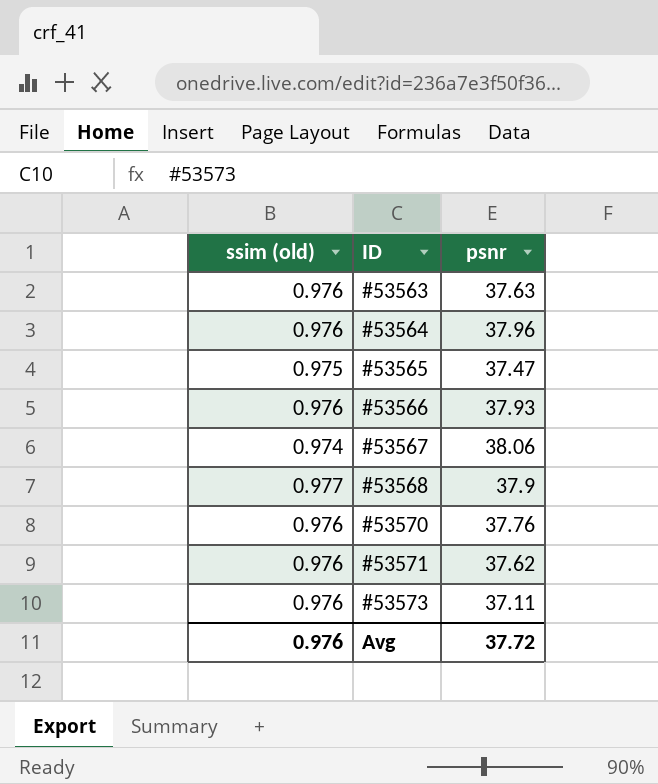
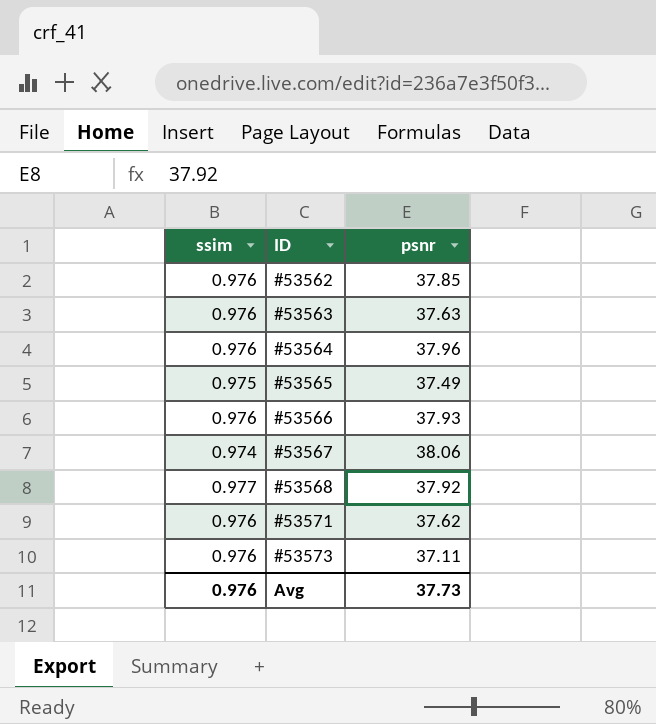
column name: ssim (old) -> ssim
row #53570: 0.976 | 37.76 -> none
row #53562: none -> 0.976 | 37.85
#53565 | psnr: 37.47 -> 37.49
#53568 | psnr: 37.9 -> 37.92
Avg | psnr: 37.72 -> 37.73

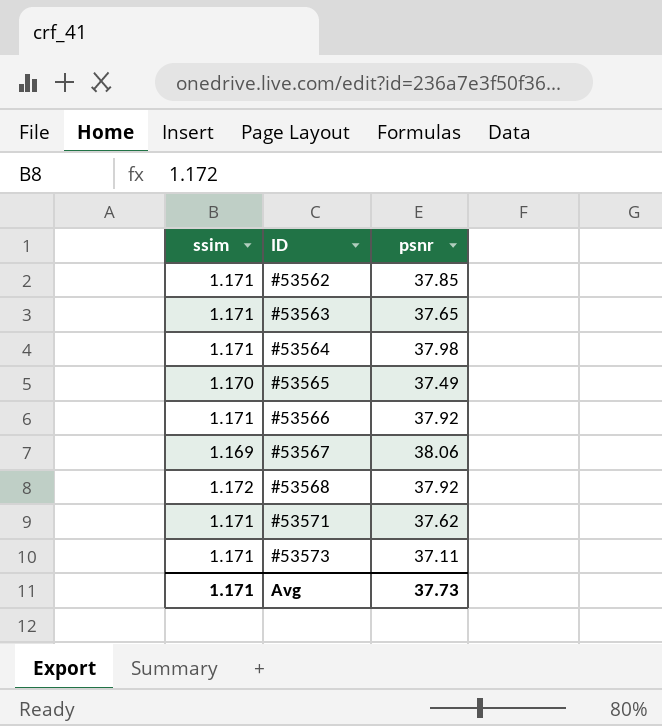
#53562 | ssim: 0.976 -> 1.171
#53563 | ssim: 0.976 -> 1.171
#53563 | psnr: 37.63 -> 37.65
#53564 | ssim: 0.976 -> 1.171
#53564 | psnr: 37.96 -> 37.98
#53565 | ssim: 0.975 -> 1.170
#53566 | ssim: 0.976 -> 1.171
#53566 | psnr: 37.93 -> 37.92
#53567 | ssim: 0.974 -> 1.169
#53568 | ssim: 0.977 -> 1.172
#53571 | ssim: 0.976 -> 1.171
#53573 | ssim: 0.976 -> 1.171
Avg | ssim: 0.976 -> 1.171

